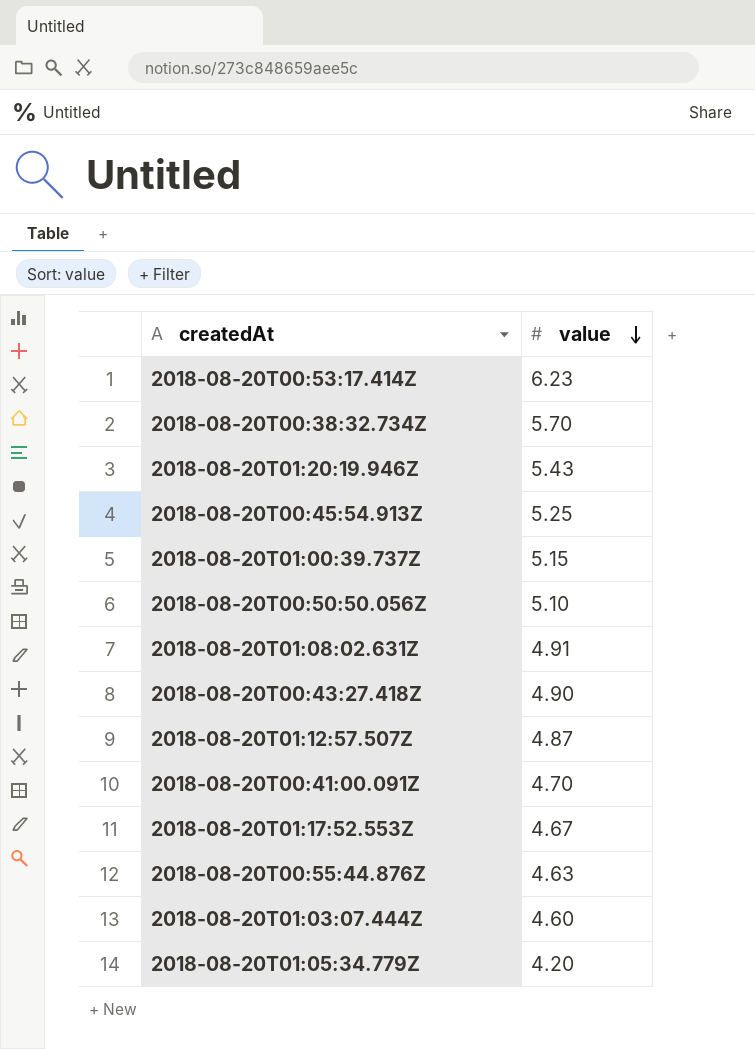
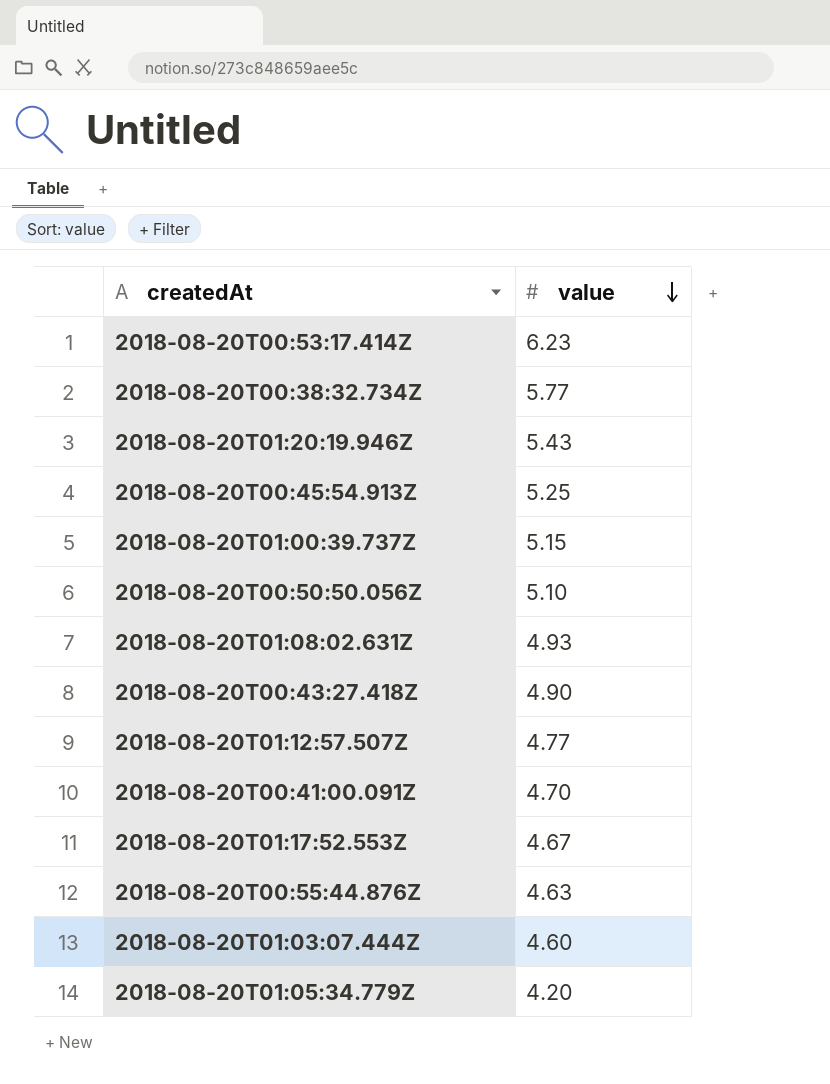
2018-08-20T00:38:32.734Z | value: 5.70 -> 5.77
2018-08-20T01:08:02.631Z | value: 4.91 -> 4.93
2018-08-20T01:12:57.507Z | value: 4.87 -> 4.77

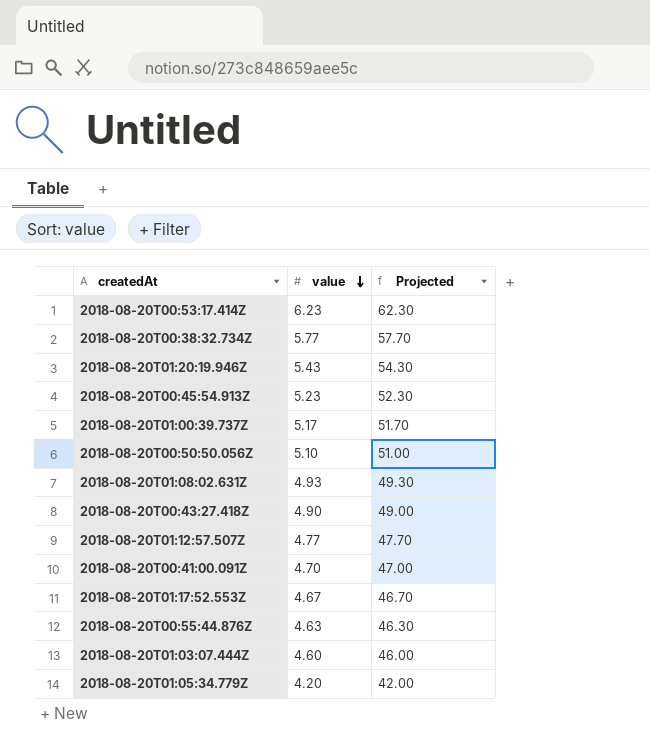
column Projected | formula: none -> [value] * 10
2018-08-20T00:45:54.913Z | value: 5.25 -> 5.23
2018-08-20T01:00:39.737Z | value: 5.15 -> 5.17

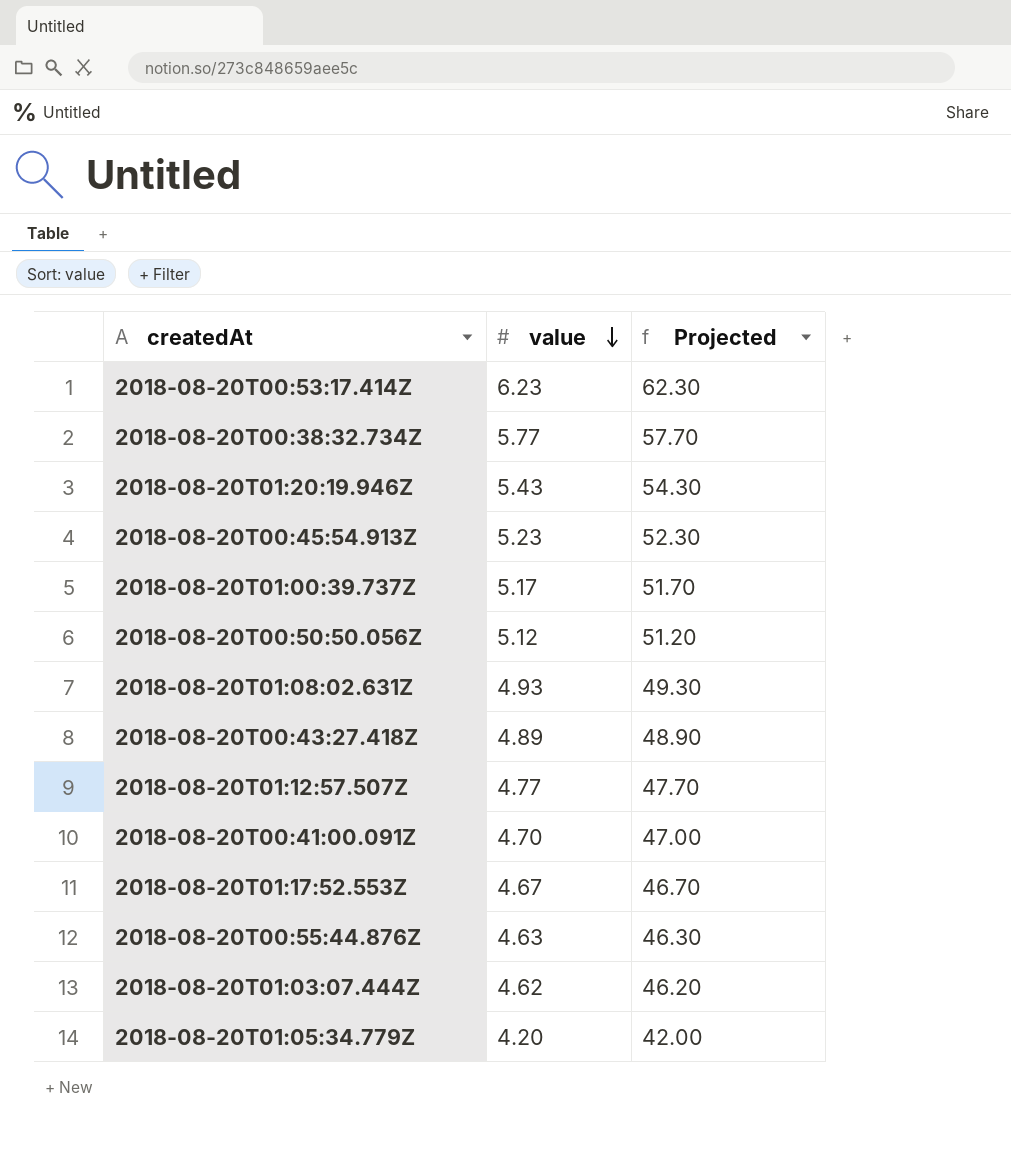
2018-08-20T00:50:50.056Z | value: 5.10 -> 5.12
2018-08-20T00:50:50.056Z | Projected: 51.00 -> 51.20
2018-08-20T00:43:27.418Z | value: 4.90 -> 4.89
2018-08-20T00:43:27.418Z | Projected: 49.00 -> 48.90
2018-08-20T01:03:07.444Z | value: 4.60 -> 4.62
2018-08-20T01:03:07.444Z | Projected: 46.00 -> 46.20

